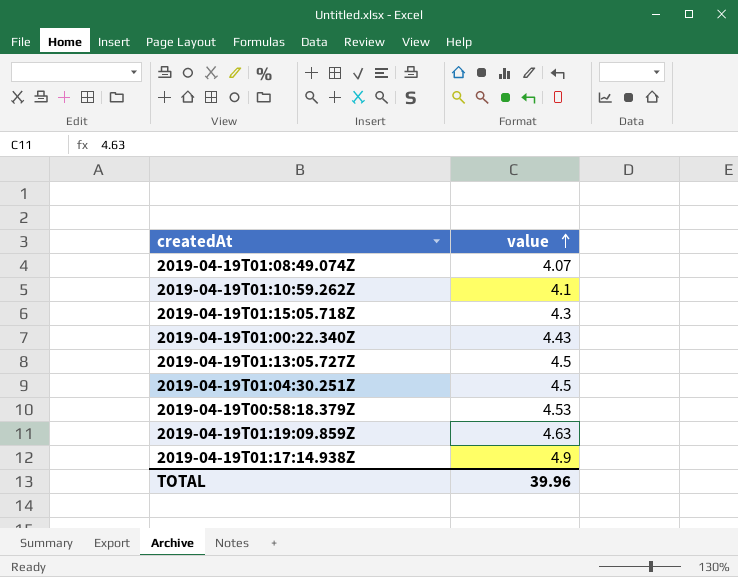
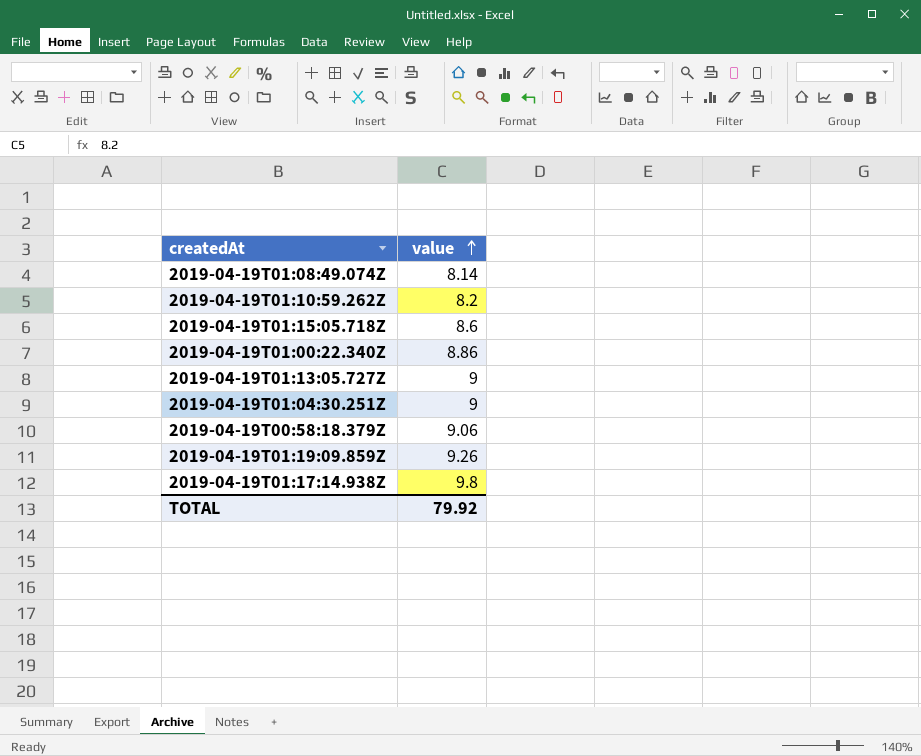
2019-04-19T01:08:49.074Z | value: 4.07 -> 8.14
2019-04-19T01:10:59.262Z | value: 4.1 -> 8.2
2019-04-19T01:15:05.718Z | value: 4.3 -> 8.6
2019-04-19T01:00:22.340Z | value: 4.43 -> 8.86
2019-04-19T01:13:05.727Z | value: 4.5 -> 9
2019-04-19T01:04:30.251Z | value: 4.5 -> 9
2019-04-19T00:58:18.379Z | value: 4.53 -> 9.06
2019-04-19T01:19:09.859Z | value: 4.63 -> 9.26
2019-04-19T01:17:14.938Z | value: 4.9 -> 9.8
TOTAL | value: 39.96 -> 79.92

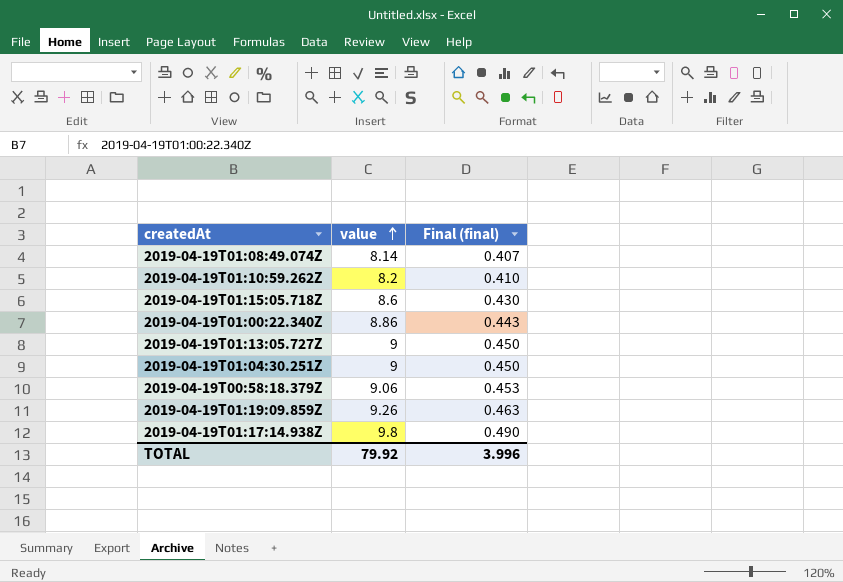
column Final (final) | formula: none -> [value] * 0.05

